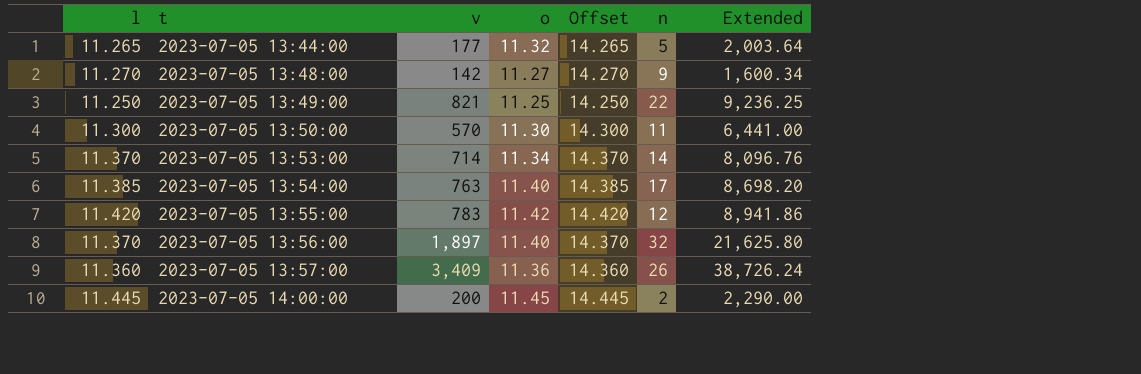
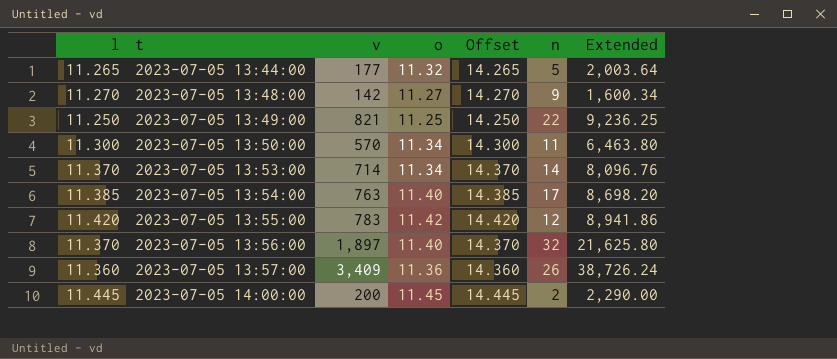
2023-07-05 13:50:00 | o: 11.30 -> 11.34
2023-07-05 13:50:00 | Extended: 6,441.00 -> 6,463.80

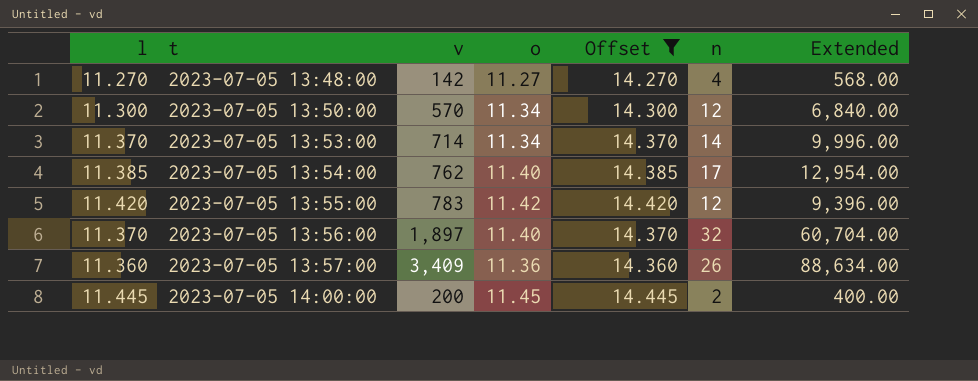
filter: none -> Offset >= 14.270
column Extended | formula: [v] * [o] -> [v] * [n]
2023-07-05 13:48:00 | n: 9 -> 4
2023-07-05 13:50:00 | n: 11 -> 12
2023-07-05 13:54:00 | v: 763 -> 762

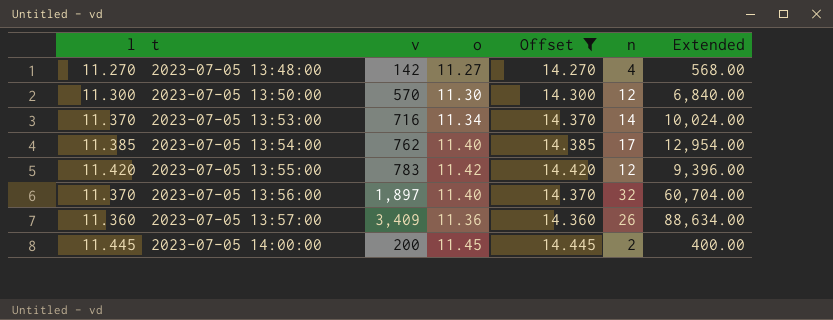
2023-07-05 13:50:00 | o: 11.34 -> 11.30
2023-07-05 13:53:00 | v: 714 -> 716
2023-07-05 13:53:00 | Extended: 9,996.00 -> 10,024.00

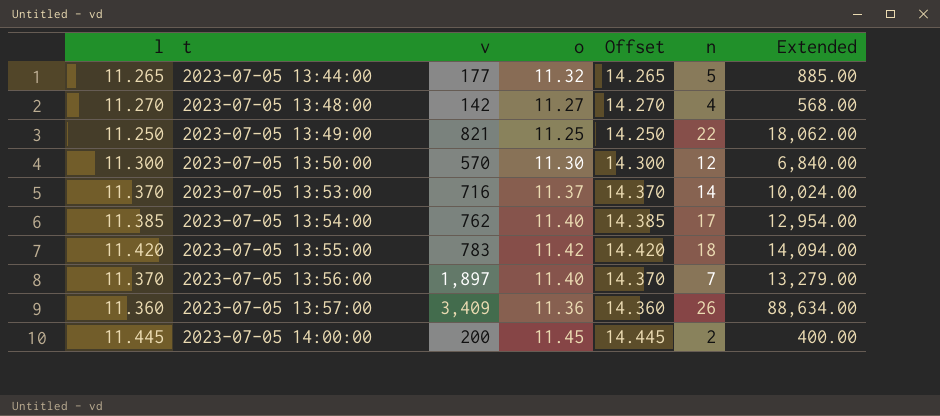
filter: Offset >= 14.270 -> none
2023-07-05 13:53:00 | o: 11.34 -> 11.37
2023-07-05 13:55:00 | n: 12 -> 18
2023-07-05 13:55:00 | Extended: 9,396.00 -> 14,094.00
2023-07-05 13:56:00 | n: 32 -> 7
2023-07-05 13:56:00 | Extended: 60,704.00 -> 13,279.00

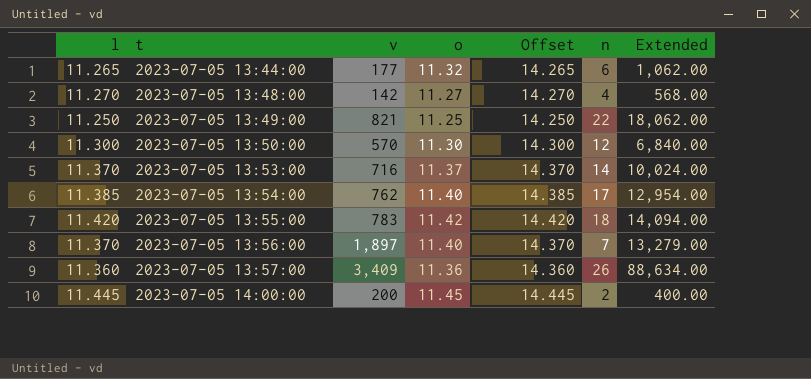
2023-07-05 13:44:00 | n: 5 -> 6
2023-07-05 13:44:00 | Extended: 885.00 -> 1,062.00

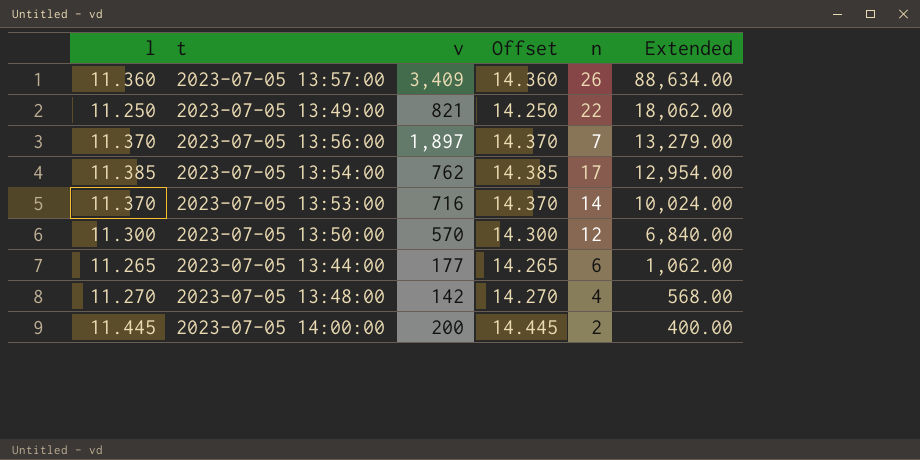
row order: t ascending -> Extended descending
column o | position: 4 -> none
row 2023-07-05 13:55:00: 11.420 | 783 | 11.42 | 14.420 | 18 | 14,094.00 -> none

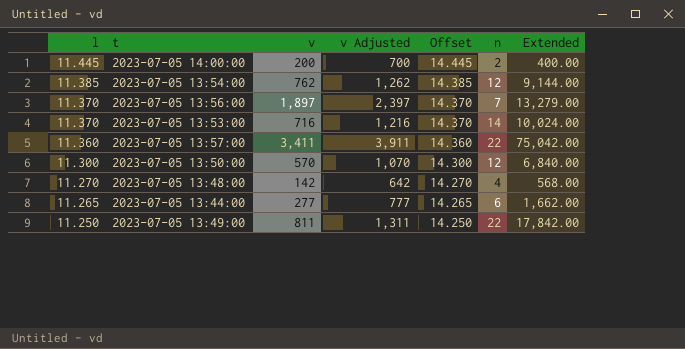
row order: Extended descending -> l descending
column v Adjusted | formula: none -> [v] + 500
2023-07-05 13:54:00 | n: 17 -> 12
2023-07-05 13:54:00 | Extended: 12,954.00 -> 9,144.00
2023-07-05 13:57:00 | v: 3,409 -> 3,411
2023-07-05 13:57:00 | n: 26 -> 22
2023-07-05 13:57:00 | Extended: 88,634.00 -> 75,042.00
2023-07-05 13:44:00 | v: 177 -> 277
2023-07-05 13:44:00 | Extended: 1,062.00 -> 1,662.00
2023-07-05 13:49:00 | v: 821 -> 811
2023-07-05 13:49:00 | Extended: 18,062.00 -> 17,842.00

